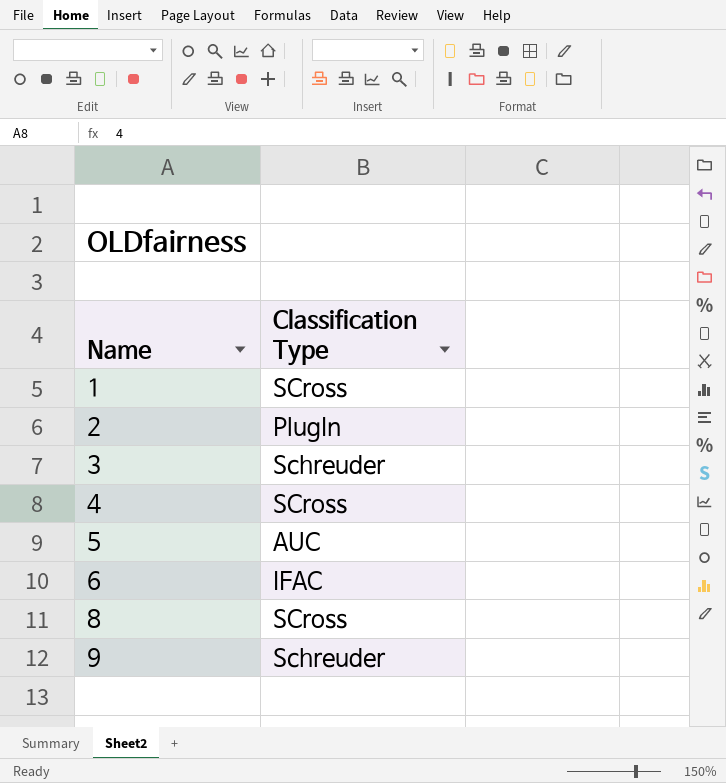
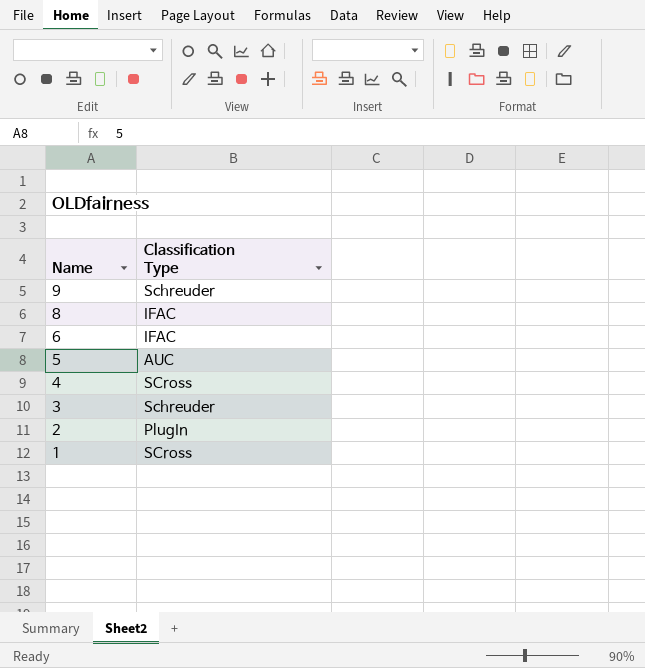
row order: Name ascending -> Name descending
8 | Classification Type: SCross -> IFAC

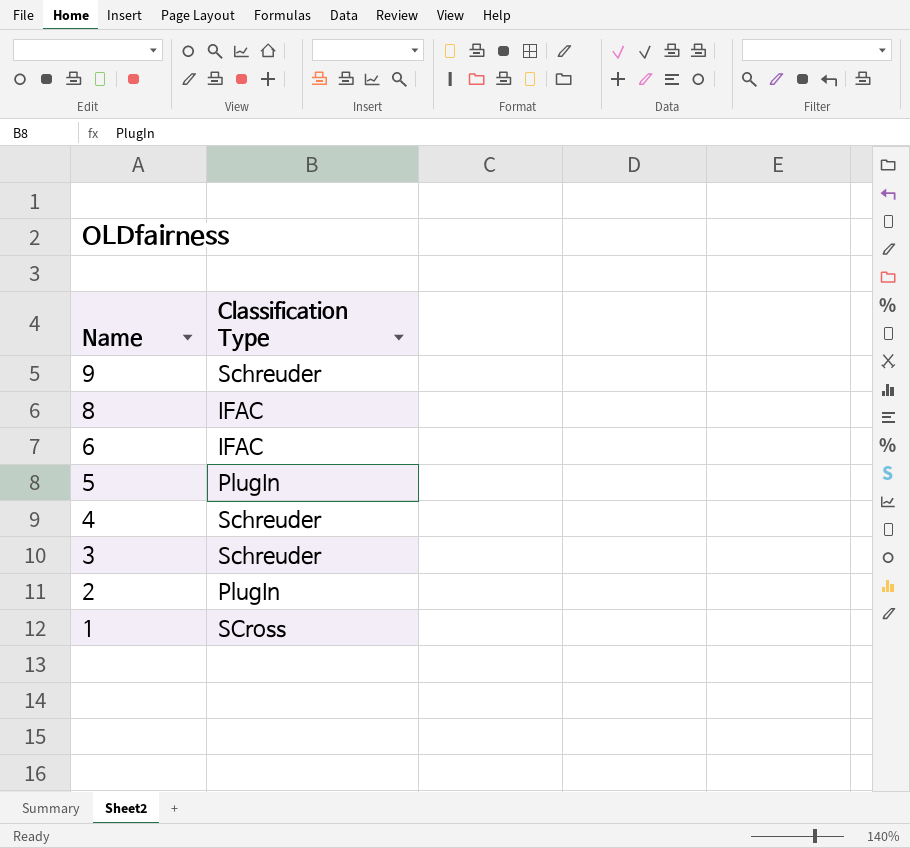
5 | Classification Type: AUC -> PlugIn
4 | Classification Type: SCross -> Schreuder

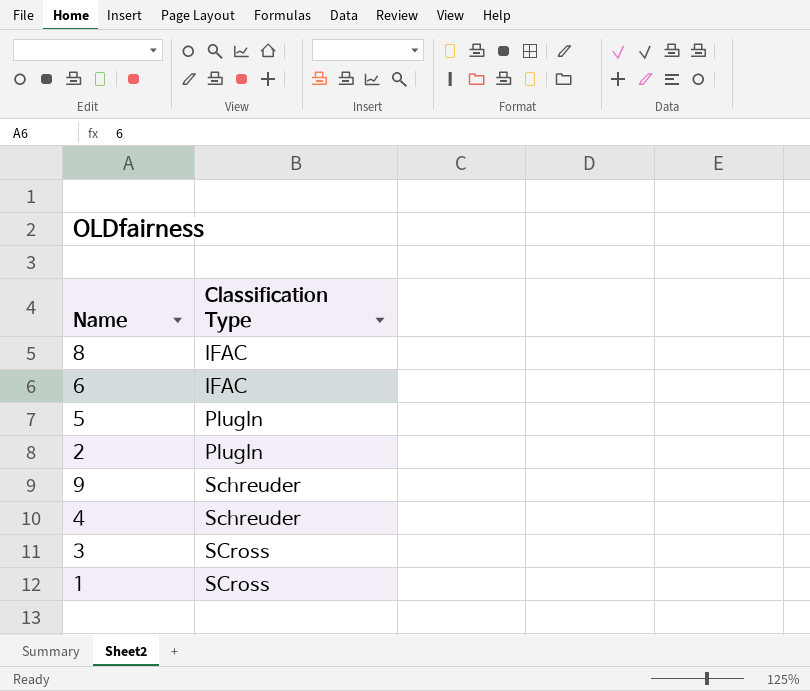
row order: Name descending -> Classification Type ascending
3 | Classification Type: Schreuder -> SCross

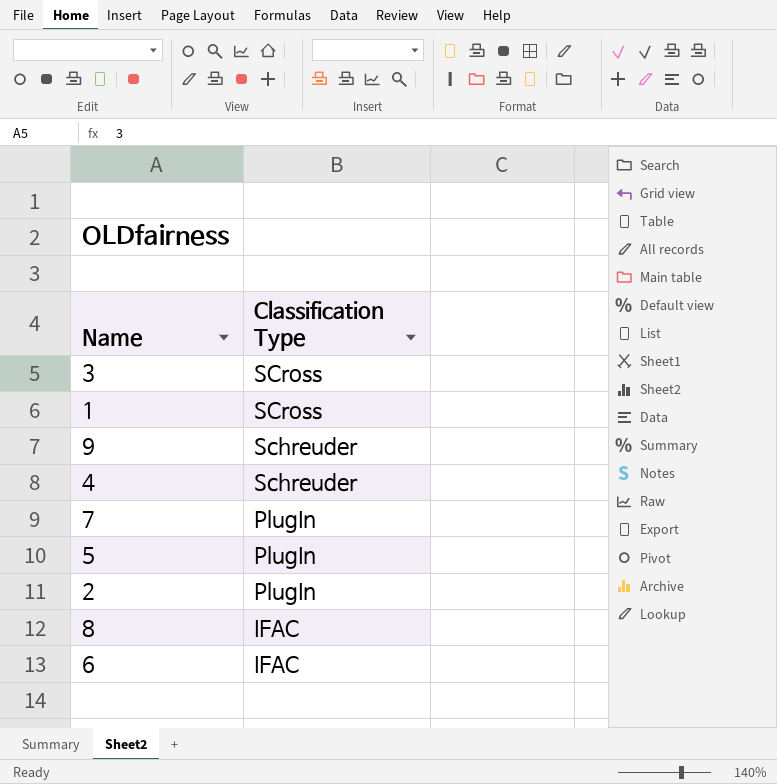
row order: Classification Type ascending -> Classification Type descending
row 7: none -> PlugIn

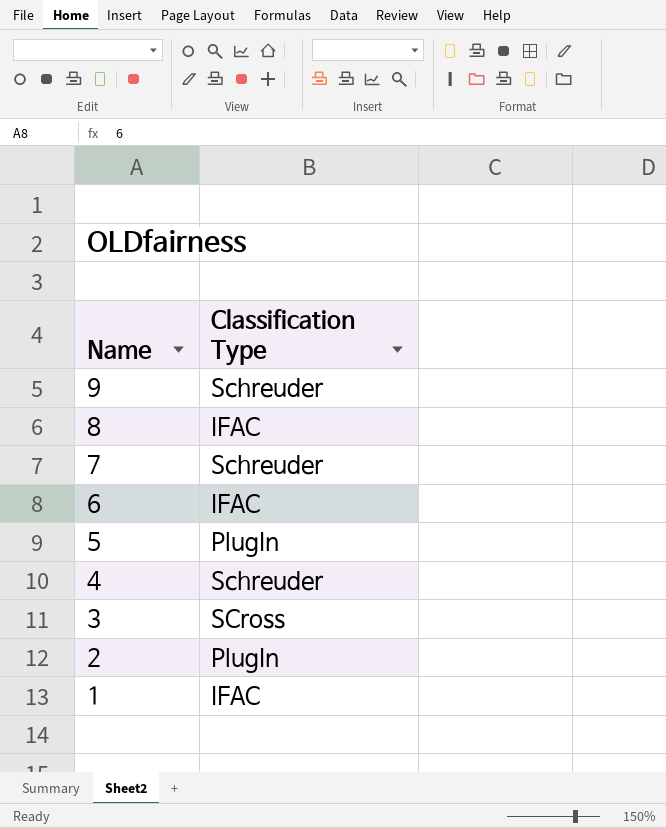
row order: Classification Type descending -> Name descending
7 | Classification Type: PlugIn -> Schreuder
1 | Classification Type: SCross -> IFAC

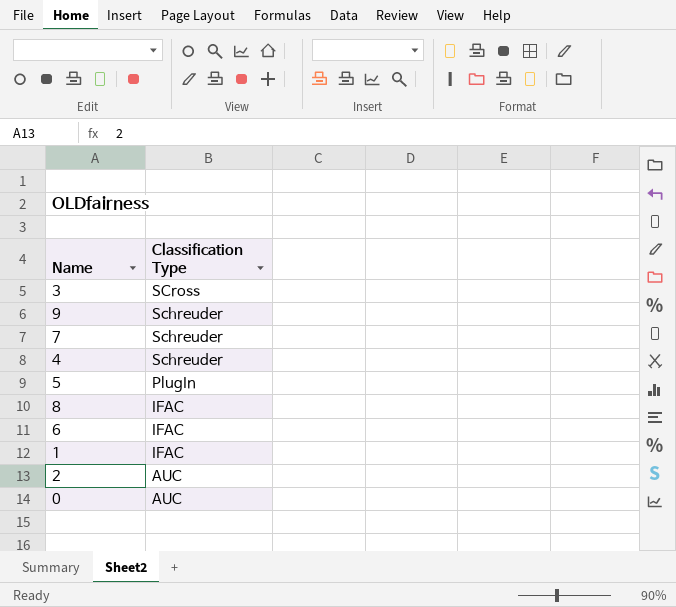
row order: Name descending -> Classification Type descending
2 | Classification Type: PlugIn -> AUC
row 0: none -> AUC

